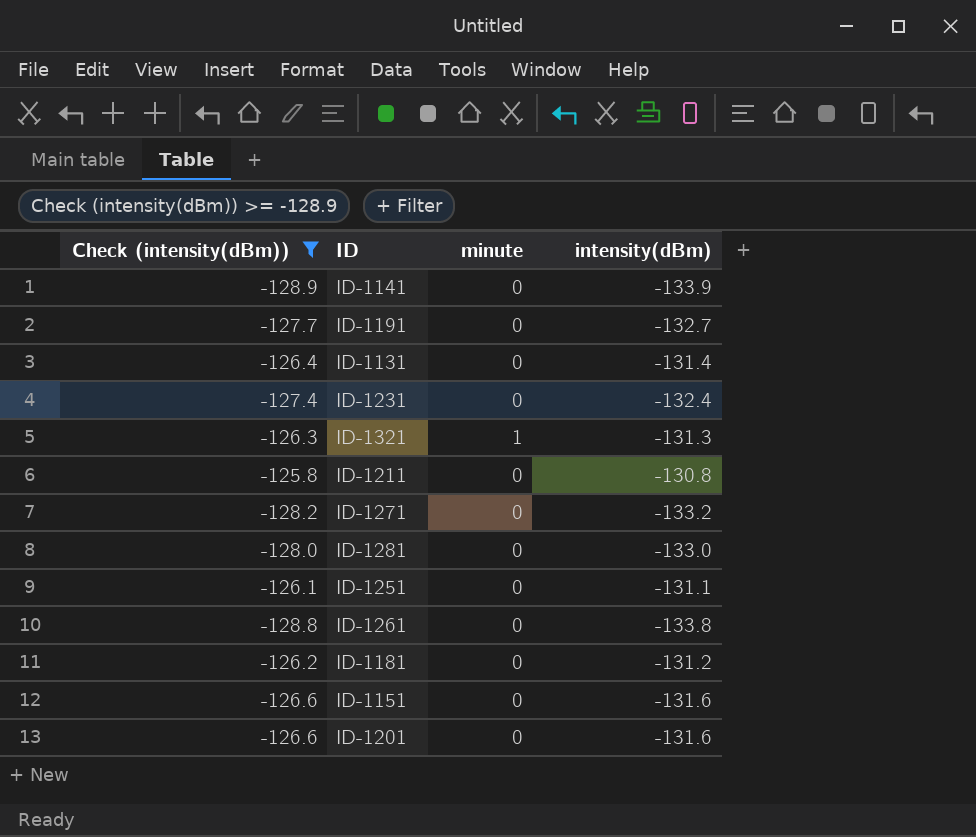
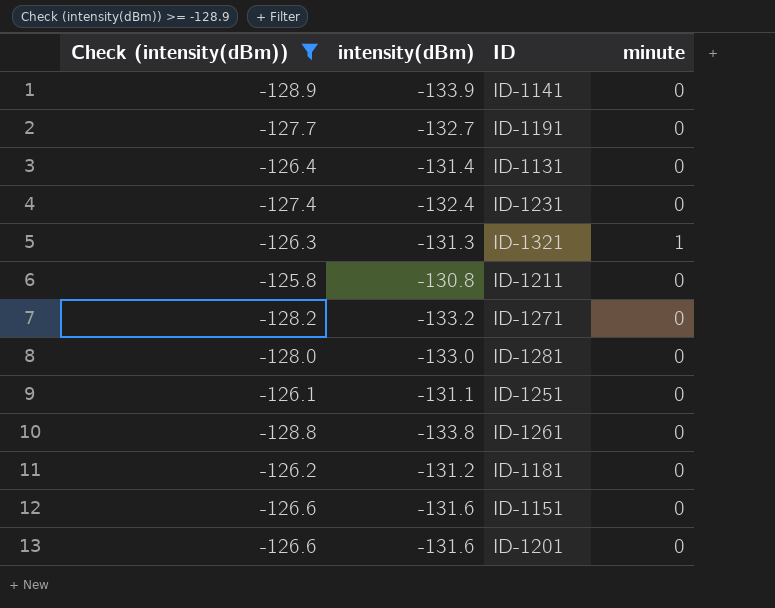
column intensity(dBm) | position: 4 -> 2

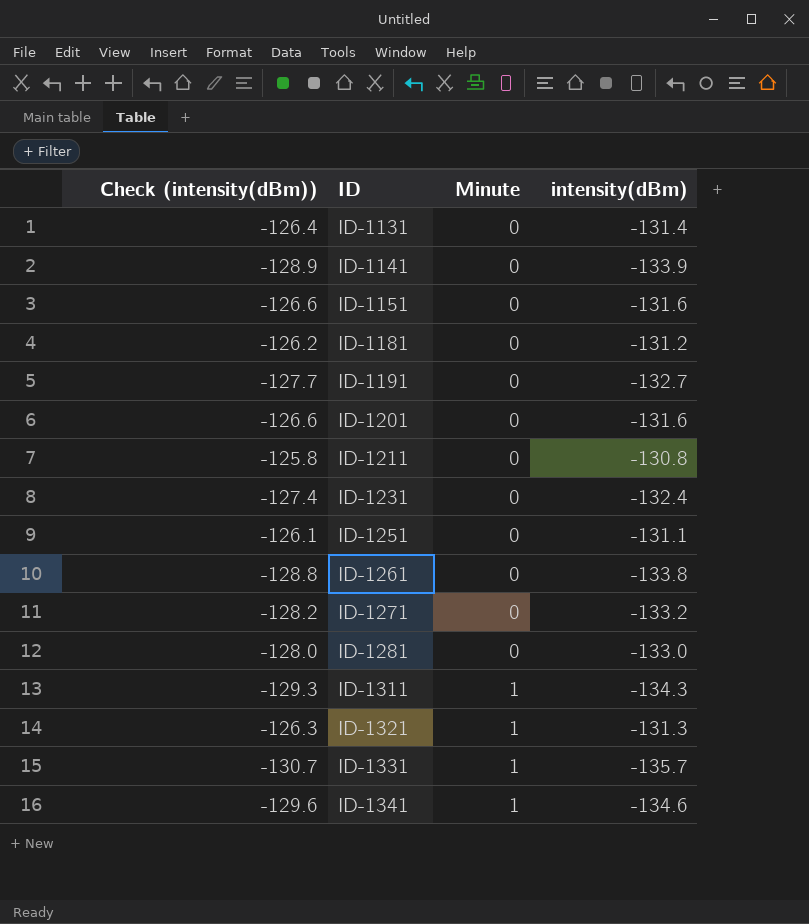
filter: Check (intensity(dBm)) >= -128.9 -> none
row order: none -> ID ascending
column name: minute -> Minute
column intensity(dBm) | position: 2 -> 4

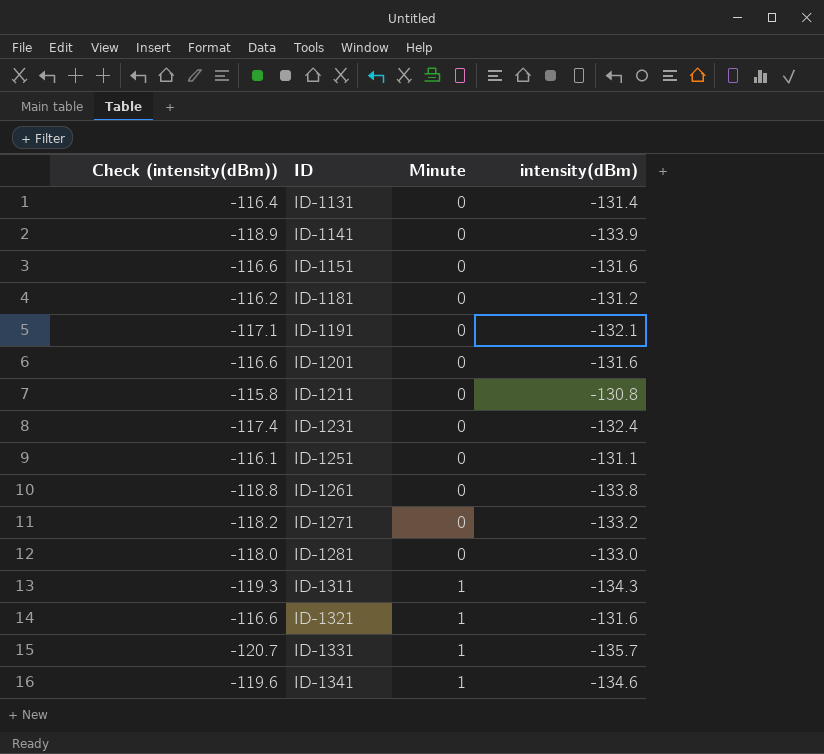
column Check (intensity(dBm)) | formula: [intensity(dBm)] + 5 -> [intensity(dBm)] + 15
ID-1191 | intensity(dBm): -132.7 -> -132.1
ID-1321 | intensity(dBm): -131.3 -> -131.6

